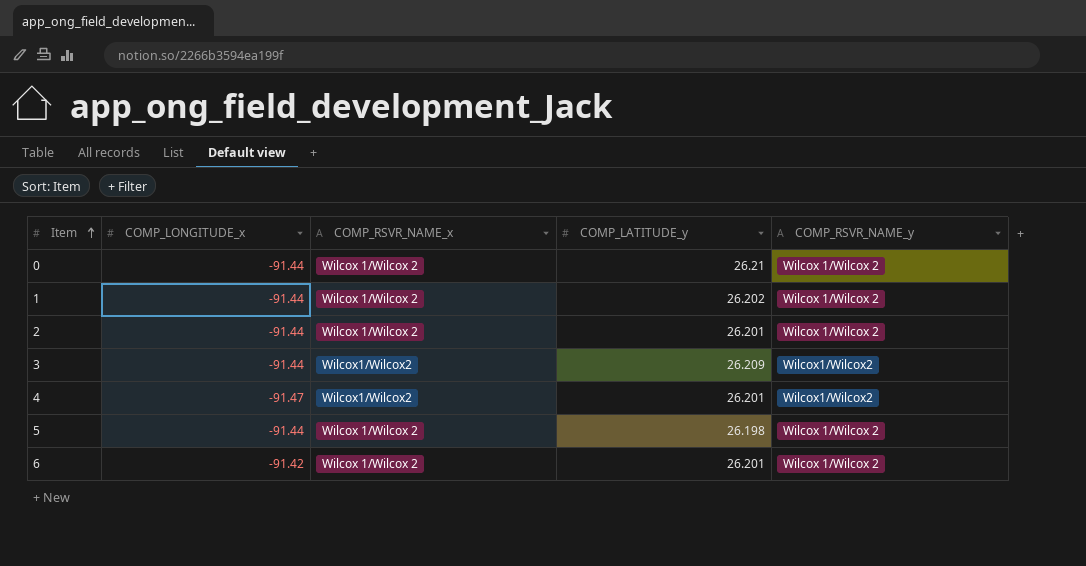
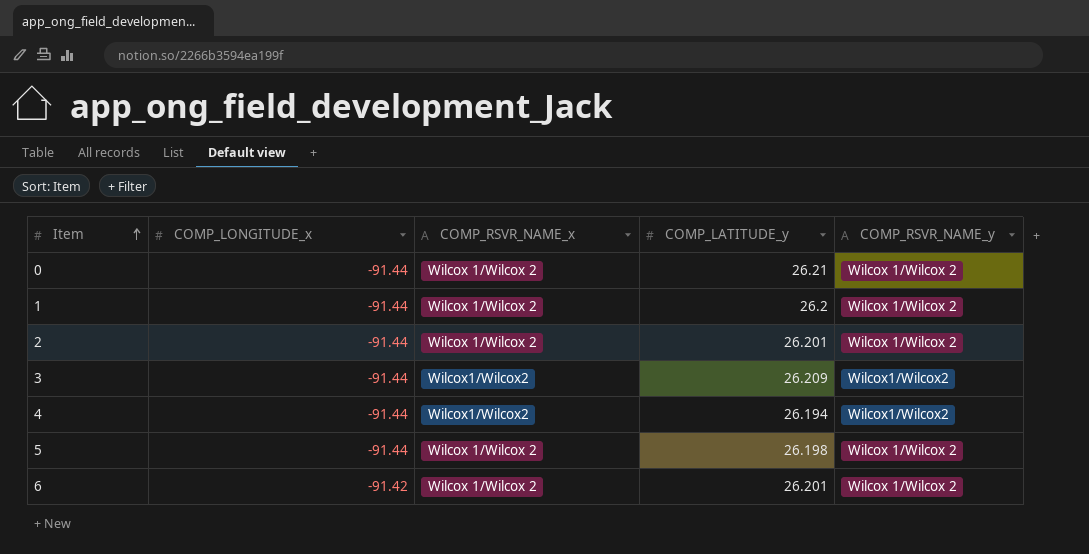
1 | COMP_LATITUDE_y: 26.202 -> 26.2
4 | COMP_LONGITUDE_x: -91.47 -> -91.44
4 | COMP_LATITUDE_y: 26.201 -> 26.194

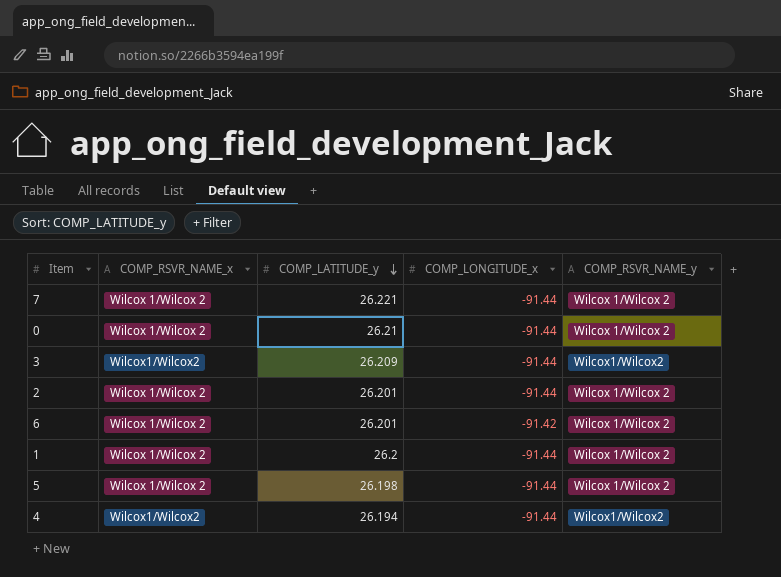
row order: Item ascending -> COMP_LATITUDE_y descending
column COMP_LONGITUDE_x | position: 2 -> 4
row 7: none -> Wilcox 1/Wilcox 2 | 26.221 | -91.44 | Wilcox 1/Wilcox 2

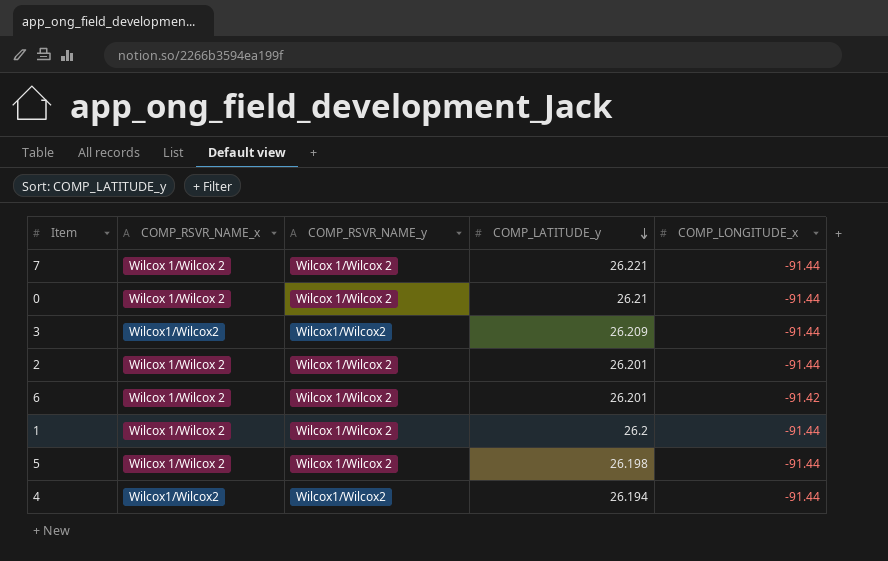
column COMP_RSVR_NAME_y | position: 5 -> 3

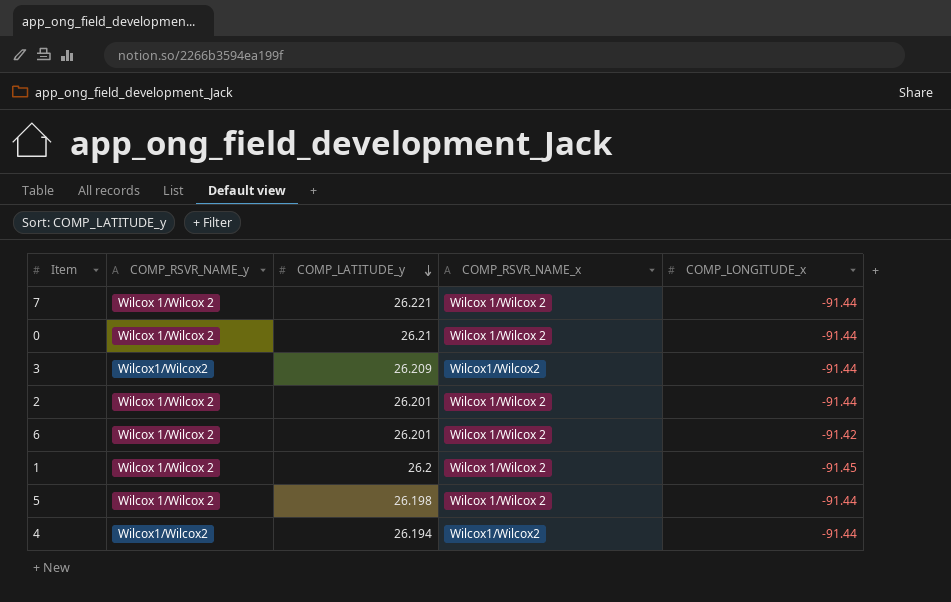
column COMP_RSVR_NAME_x | position: 2 -> 4
1 | COMP_LONGITUDE_x: -91.44 -> -91.45

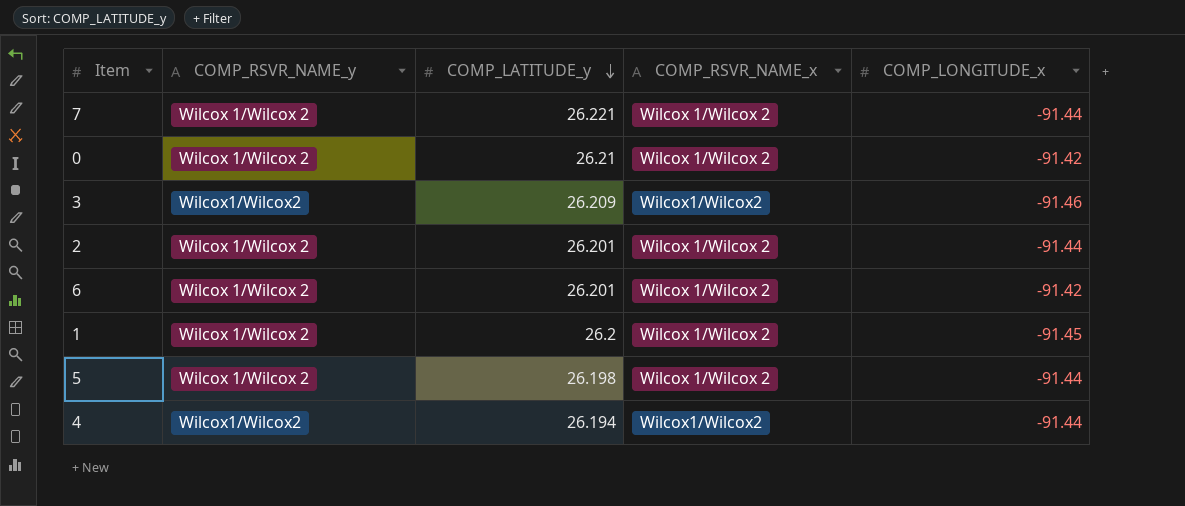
0 | COMP_LONGITUDE_x: -91.44 -> -91.42
3 | COMP_LONGITUDE_x: -91.44 -> -91.46

